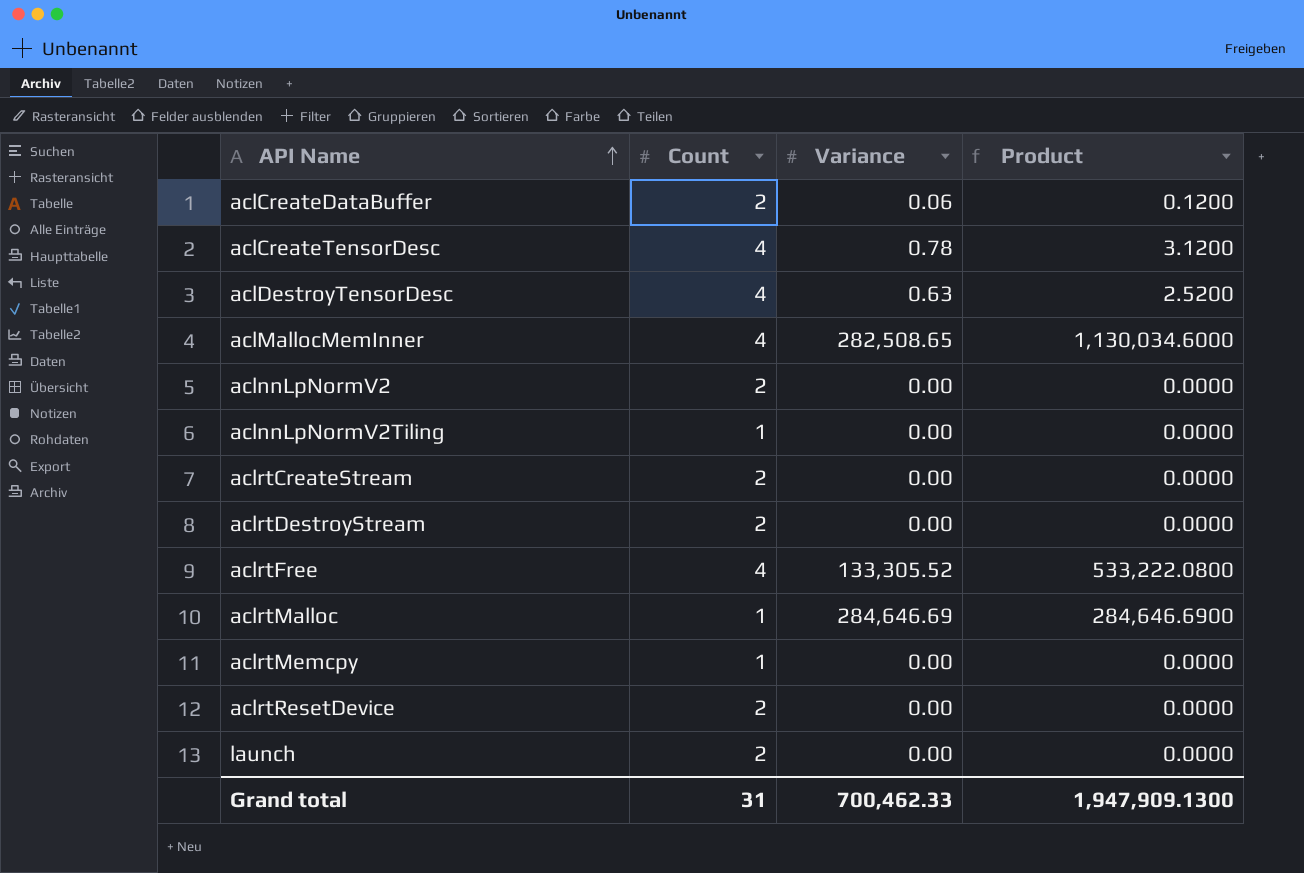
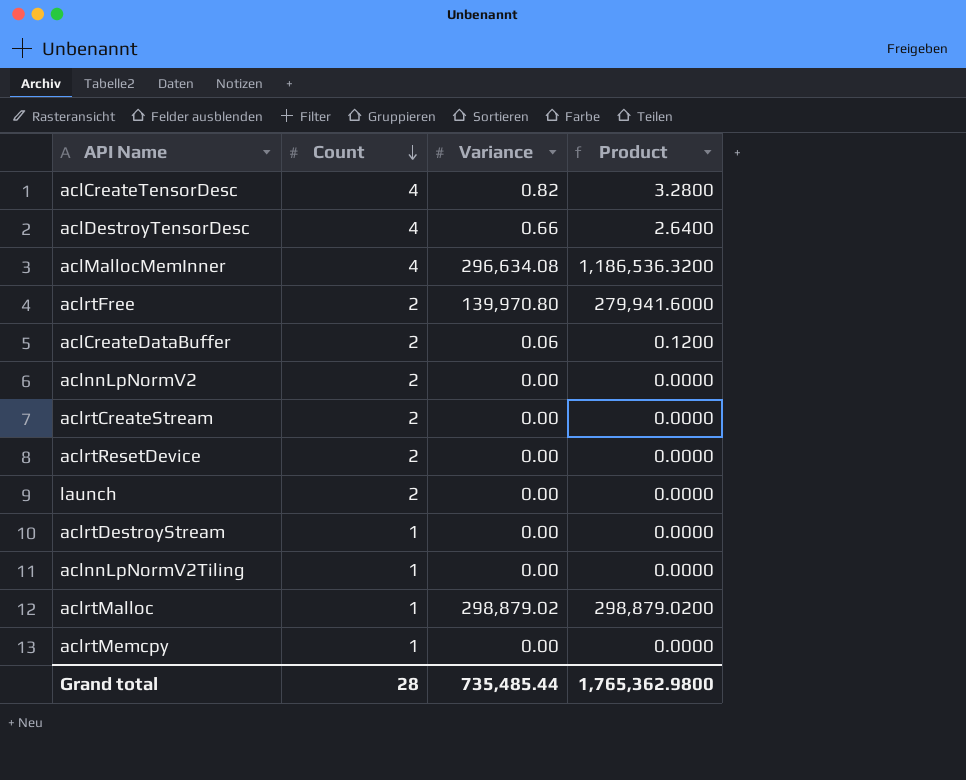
row order: API Name ascending -> Count descending
aclCreateTensorDesc | Variance: 0.78 -> 0.82
aclCreateTensorDesc | Product: 3.1200 -> 3.2800
aclDestroyTensorDesc | Variance: 0.63 -> 0.66
aclDestroyTensorDesc | Product: 2.5200 -> 2.6400
aclMallocMemInner | Variance: 282,508.65 -> 296,634.08
aclMallocMemInner | Product: 1,130,034.6000 -> 1,186,536.3200
aclrtFree | Count: 4 -> 2
aclrtFree | Variance: 133,305.52 -> 139,970.80
aclrtFree | Product: 533,222.0800 -> 279,941.6000
aclrtDestroyStream | Count: 2 -> 1
aclrtMalloc | Variance: 284,646.69 -> 298,879.02
aclrtMalloc | Product: 284,646.6900 -> 298,879.0200
Grand total | Count: 31 -> 28
Grand total | Variance: 700,462.33 -> 735,485.44
Grand total | Product: 1,947,909.1300 -> 1,765,362.9800

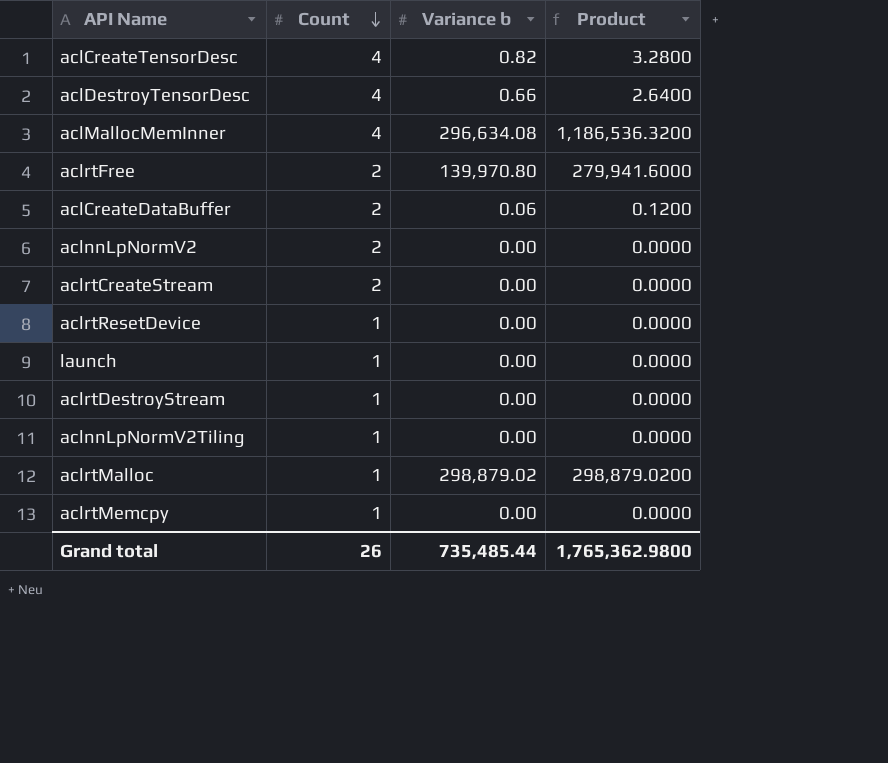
column name: Variance -> Variance b
aclrtResetDevice | Count: 2 -> 1
launch | Count: 2 -> 1
Grand total | Count: 28 -> 26

